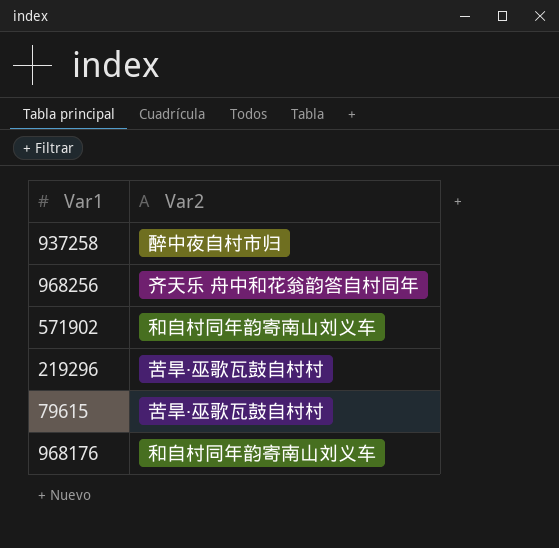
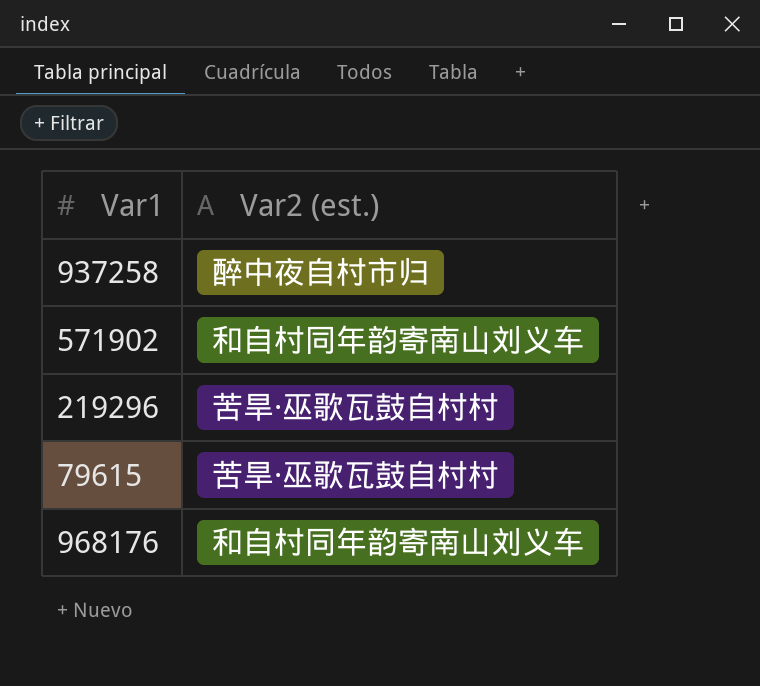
column name: Var2 -> Var2 (est.)
row 968256: 齐天乐 舟中和花翁韵答自村同年 -> none

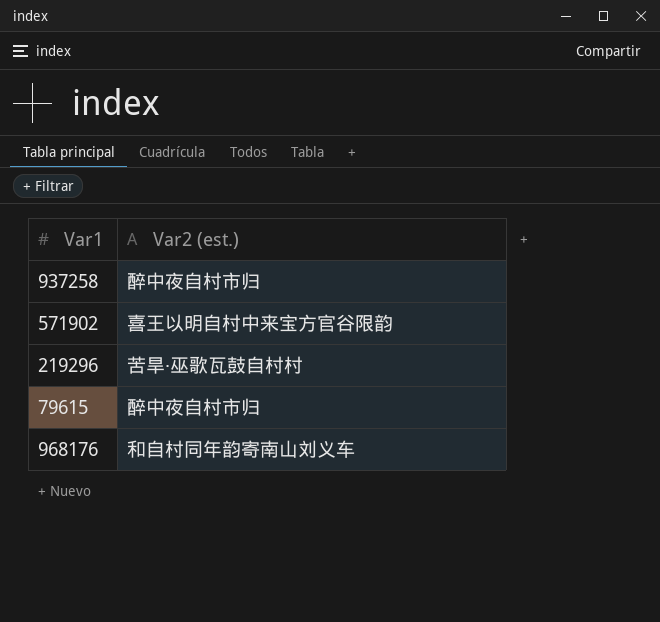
571902 | Var2 (est.): 和自村同年韵寄南山刘义车 -> 喜王以明自村中来宝方官谷限韵
79615 | Var2 (est.): 苦旱·巫歌瓦鼓自村村 -> 醉中夜自村市归

